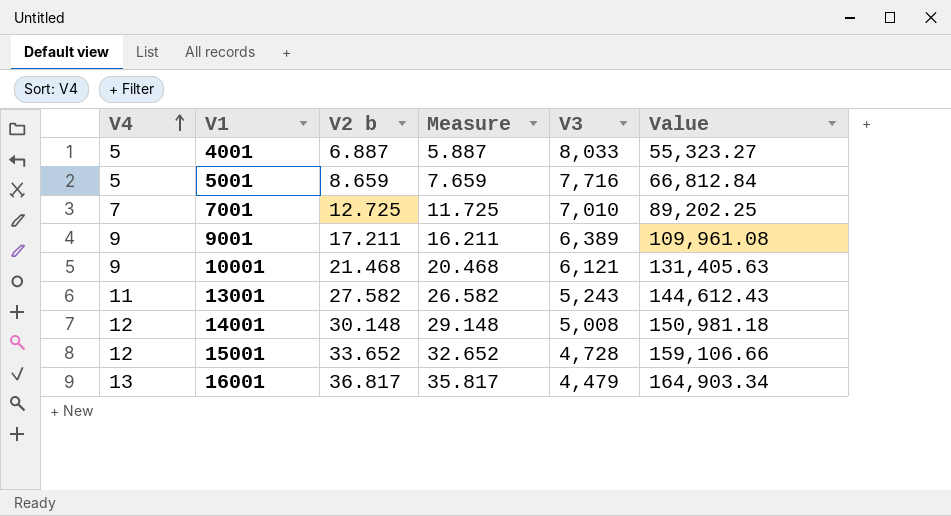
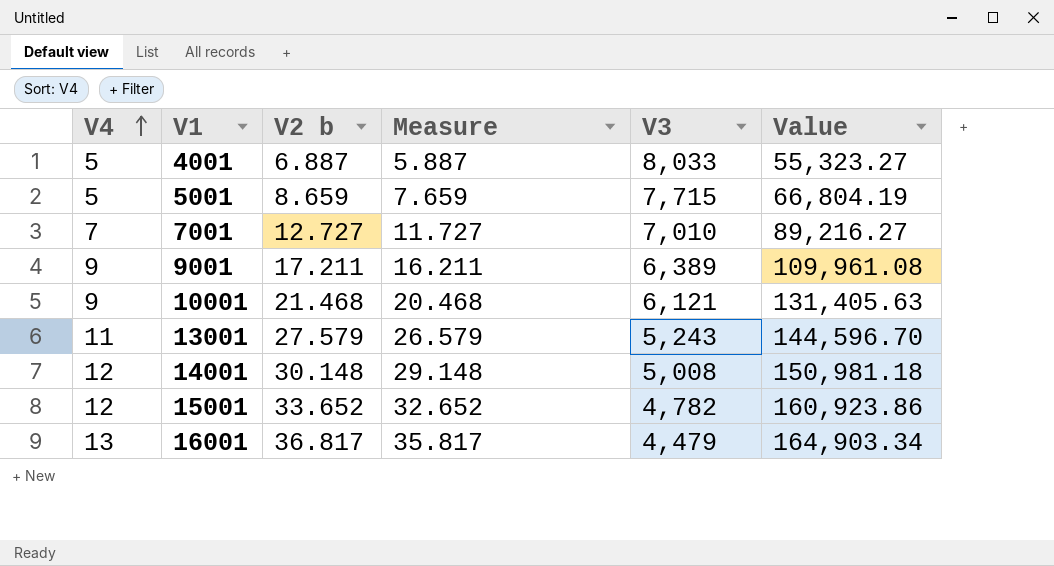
5001 | V3: 7,716 -> 7,715
5001 | Value: 66,812.84 -> 66,804.19
7001 | V2 b: 12.725 -> 12.727
7001 | Measure: 11.725 -> 11.727
7001 | Value: 89,202.25 -> 89,216.27
13001 | V2 b: 27.582 -> 27.579
13001 | Measure: 26.582 -> 26.579
13001 | Value: 144,612.43 -> 144,596.70
15001 | V3: 4,728 -> 4,782
15001 | Value: 159,106.66 -> 160,923.86

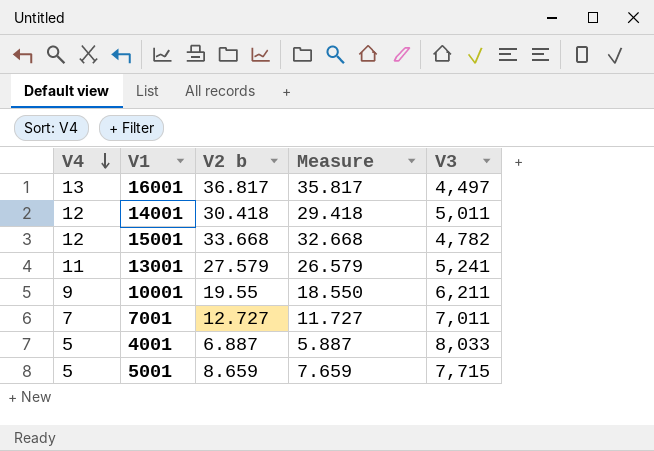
row order: V4 ascending -> V4 descending
column Value | formula: [V2 b] * [V3] -> none
row 9001: 9 | 17.211 | 16.211 | 6,389 | 109,961.08 -> none
16001 | V3: 4,479 -> 4,497
14001 | V2 b: 30.148 -> 30.418
14001 | Measure: 29.148 -> 29.418
14001 | V3: 5,008 -> 5,011
15001 | V2 b: 33.652 -> 33.668
15001 | Measure: 32.652 -> 32.668
13001 | V3: 5,243 -> 5,241
10001 | V2 b: 21.468 -> 19.55
10001 | Measure: 20.468 -> 18.550
10001 | V3: 6,121 -> 6,211
7001 | V3: 7,010 -> 7,011

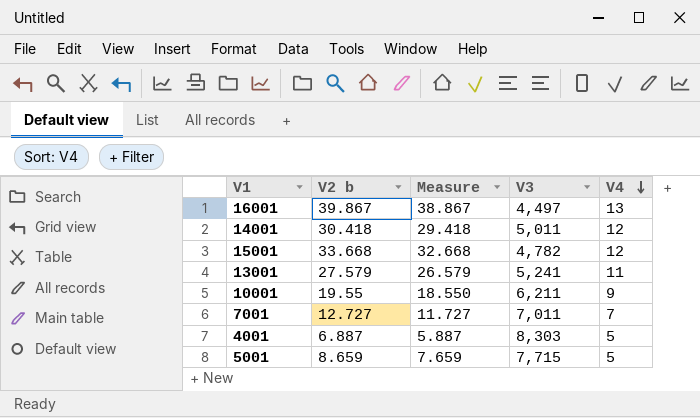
column V4 | position: 1 -> 5
16001 | V2 b: 36.817 -> 39.867
16001 | Measure: 35.817 -> 38.867
4001 | V3: 8,033 -> 8,303

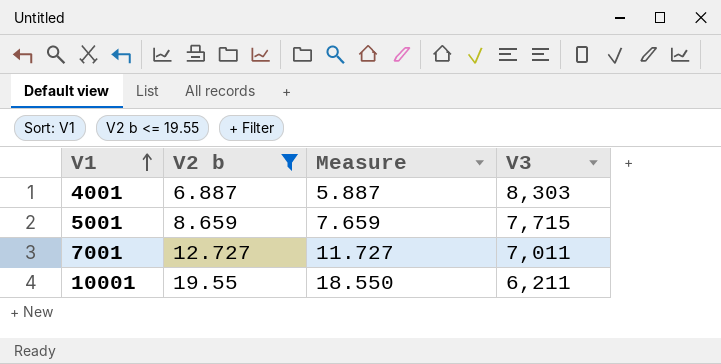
filter: none -> V2 b <= 19.55
row order: V4 descending -> V1 ascending
column V4 | position: 5 -> none

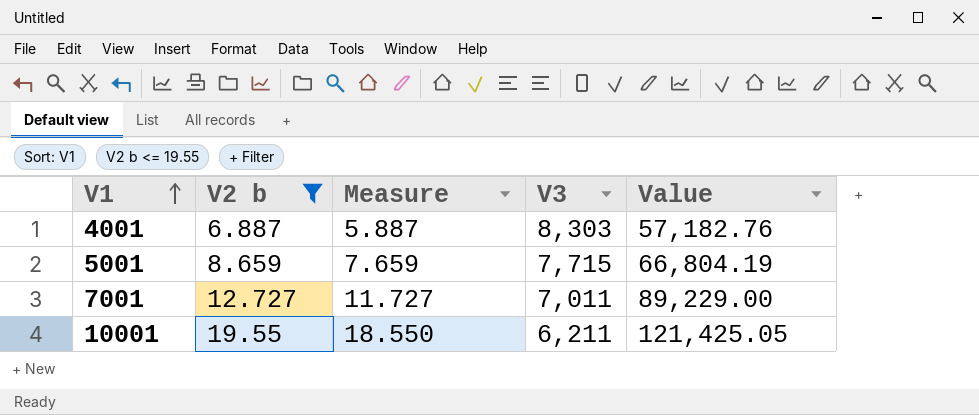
column Value | formula: none -> [V2 b] * [V3]

